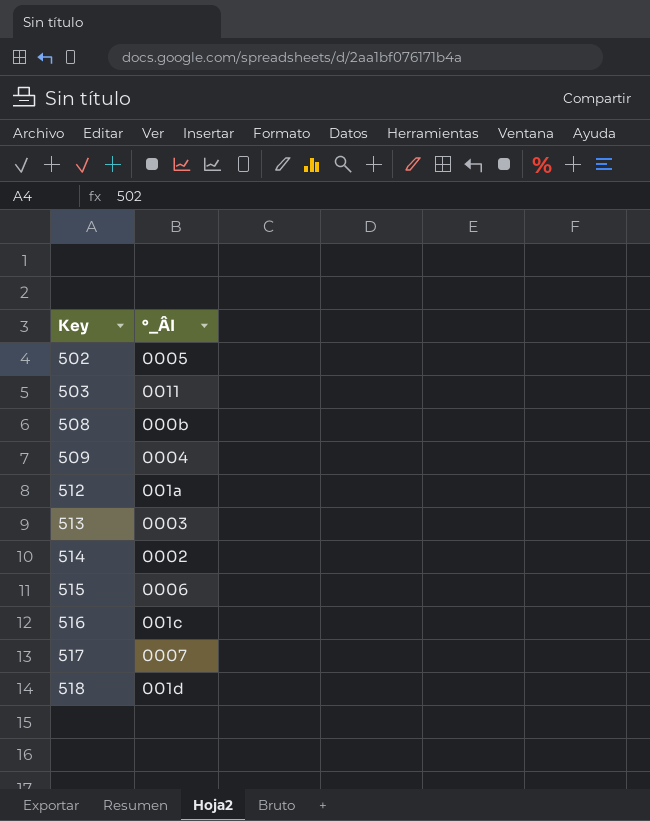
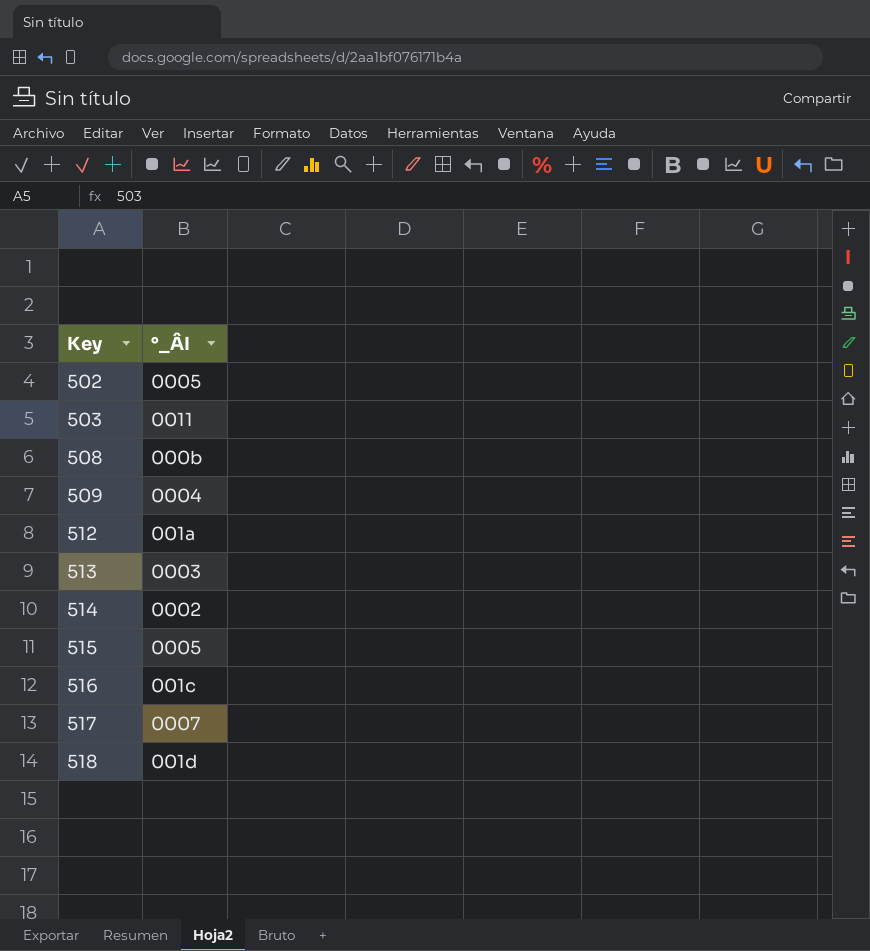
515 | °_ÂI: 0006 -> 0005

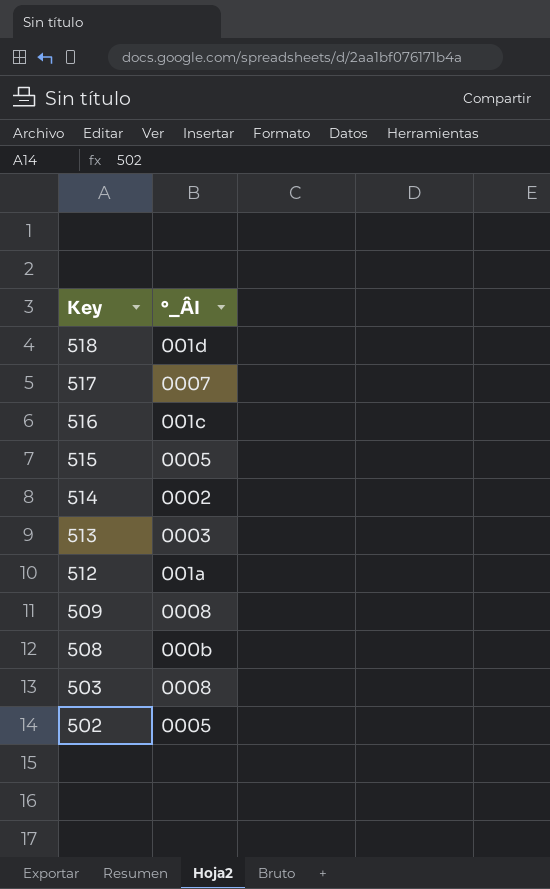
row order: Key ascending -> Key descending
509 | °_ÂI: 0004 -> 0008
503 | °_ÂI: 0011 -> 0008

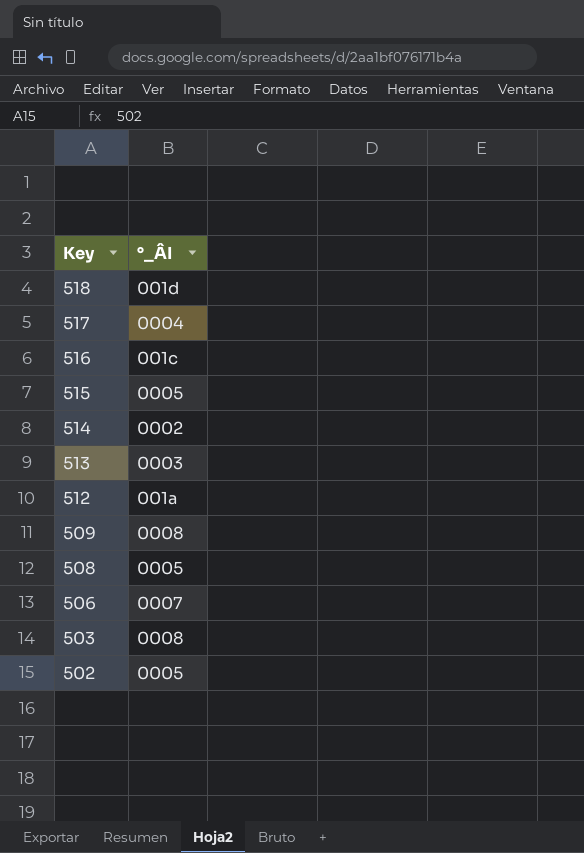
517 | °_ÂI: 0007 -> 0004
508 | °_ÂI: 000b -> 0005
row 506: none -> 0007

